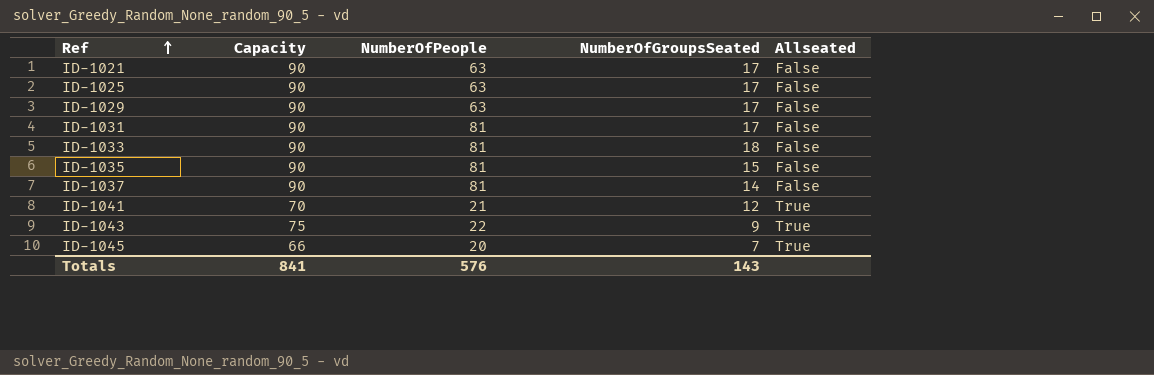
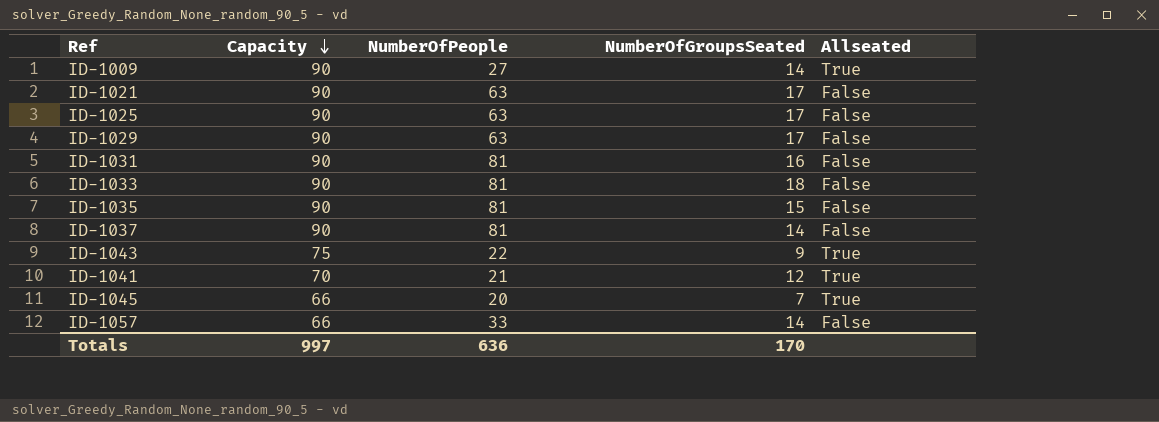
row order: Ref ascending -> Capacity descending
row ID-1009: none -> 90 | 27 | 14 | True
ID-1031 | NumberOfGroupsSeated: 17 -> 16
row ID-1057: none -> 66 | 33 | 14 | False
Totals | Capacity: 841 -> 997
Totals | NumberOfPeople: 576 -> 636
Totals | NumberOfGroupsSeated: 143 -> 170

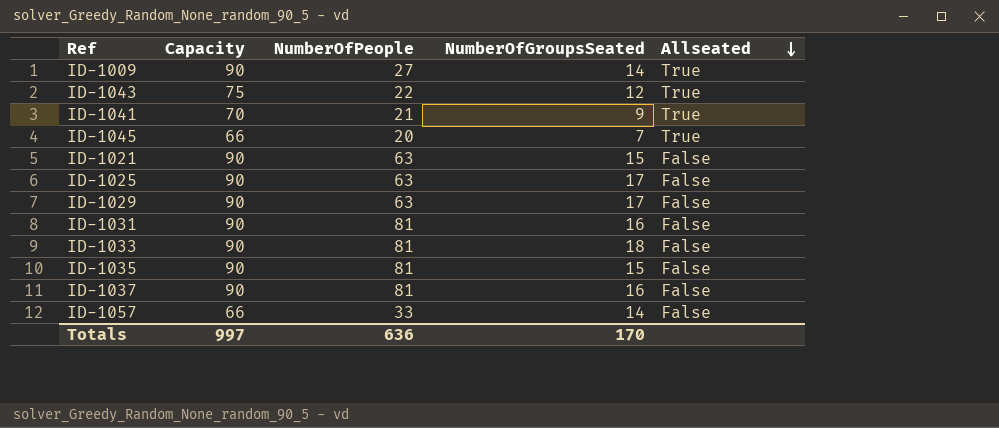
row order: Capacity descending -> Allseated descending
ID-1043 | NumberOfGroupsSeated: 9 -> 12
ID-1041 | NumberOfGroupsSeated: 12 -> 9
ID-1021 | NumberOfGroupsSeated: 17 -> 15
ID-1037 | NumberOfGroupsSeated: 14 -> 16

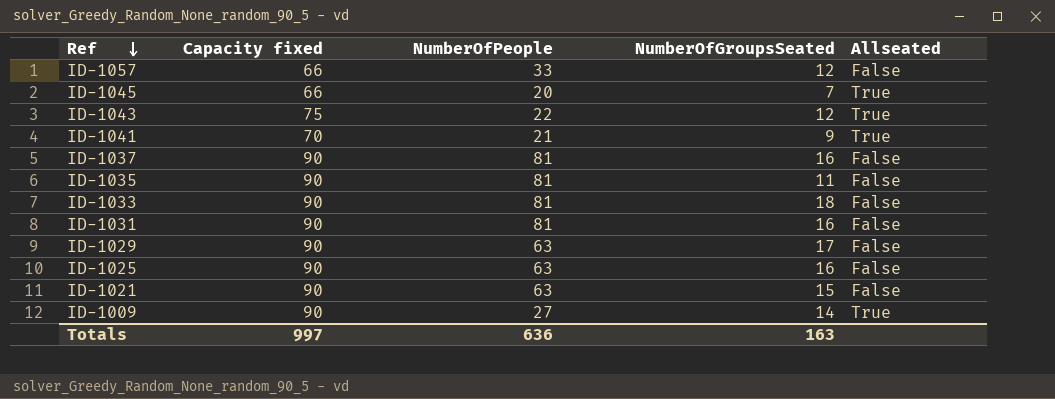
row order: Allseated descending -> Ref descending
column name: Capacity -> Capacity fixed
ID-1057 | NumberOfGroupsSeated: 14 -> 12
ID-1035 | NumberOfGroupsSeated: 15 -> 11
ID-1025 | NumberOfGroupsSeated: 17 -> 16
Totals | NumberOfGroupsSeated: 170 -> 163

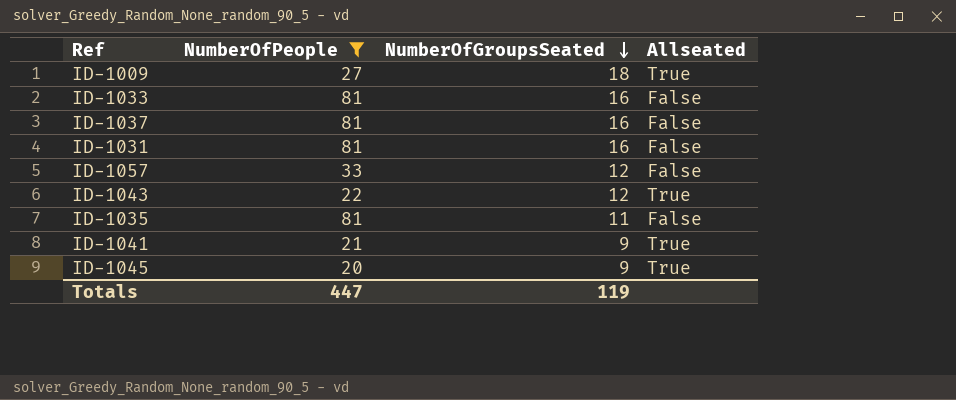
filter: none -> NumberOfPeople != 63
row order: Ref descending -> NumberOfGroupsSeated descending
column Capacity fixed | position: 2 -> none
ID-1009 | NumberOfGroupsSeated: 14 -> 18
ID-1033 | NumberOfGroupsSeated: 18 -> 16
ID-1045 | NumberOfGroupsSeated: 7 -> 9
Totals | NumberOfPeople: 636 -> 447
Totals | NumberOfGroupsSeated: 163 -> 119

